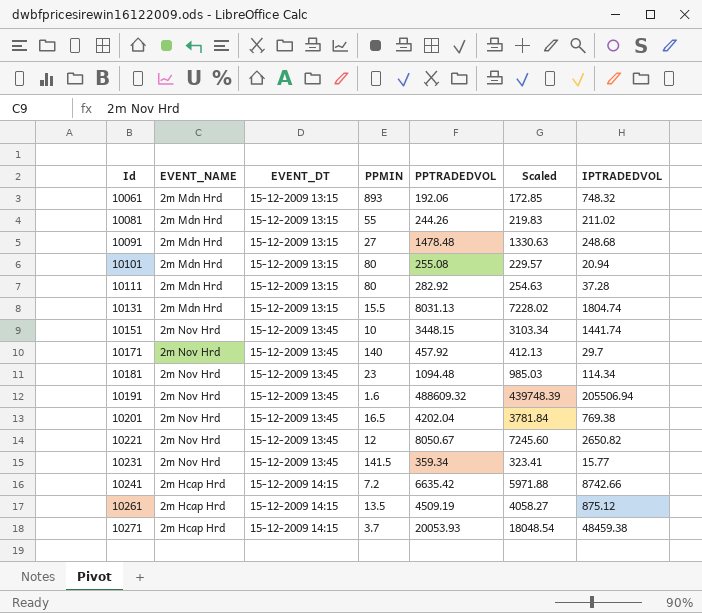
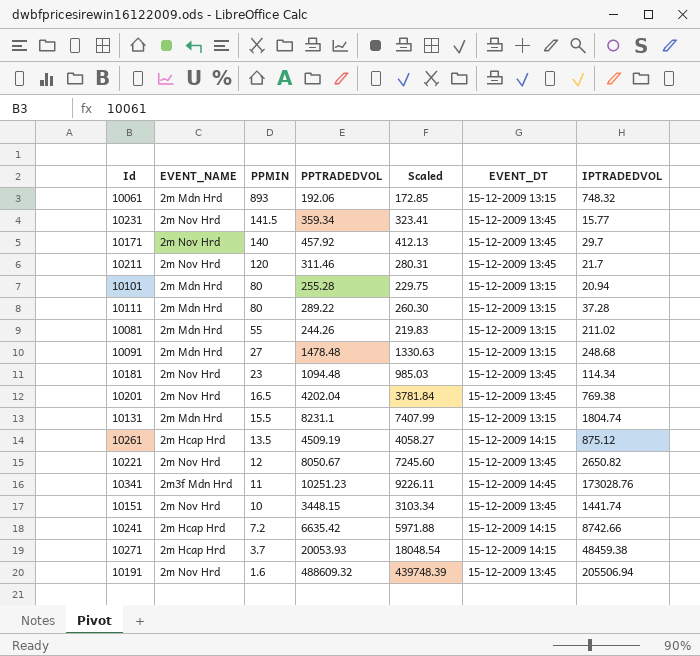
row order: Id ascending -> PPMIN descending
column EVENT_DT | position: 3 -> 6
row 10211: none -> 2m Nov Hrd | 120 | 311.46 | 280.31 | 15-12-2009 13:45 | 21.7
10101 | PPTRADEDVOL: 255.08 -> 255.28
10101 | Scaled: 229.57 -> 229.75
10111 | PPTRADEDVOL: 282.92 -> 289.22
10111 | Scaled: 254.63 -> 260.30
10131 | PPTRADEDVOL: 8031.13 -> 8231.1
10131 | Scaled: 7228.02 -> 7407.99
row 10341: none -> 2m3f Mdn Hrd | 11 | 10251.23 | 9226.11 | 15-12-2009 14:45 | 173028.76

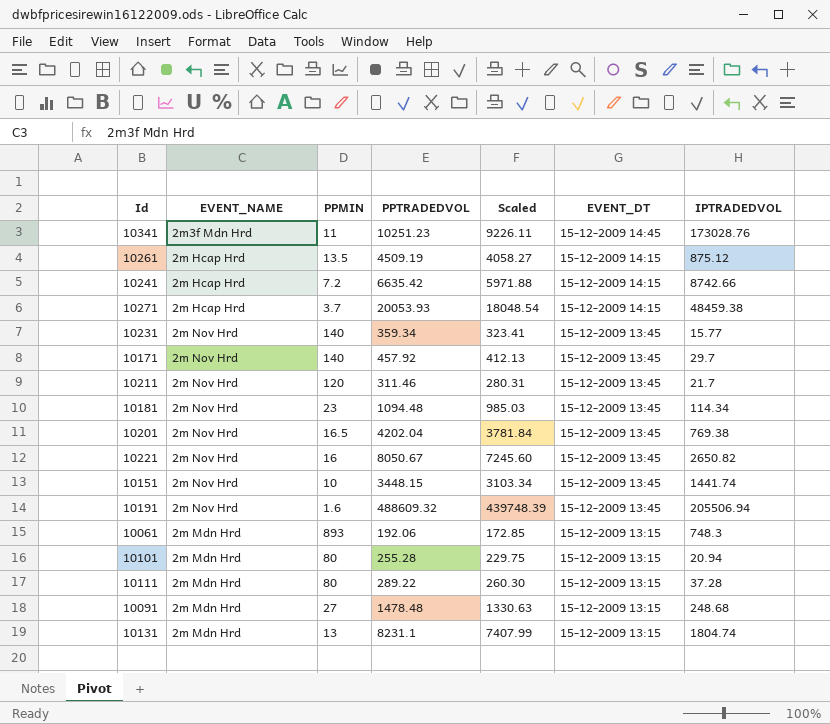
row order: PPMIN descending -> EVENT_DT descending
row 10081: 2m Mdn Hrd | 55 | 244.26 | 219.83 | 15-12-2009 13:15 | 211.02 -> none
10231 | PPMIN: 141.5 -> 140
10221 | PPMIN: 12 -> 16
10061 | IPTRADEDVOL: 748.32 -> 748.3
10131 | PPMIN: 15.5 -> 13

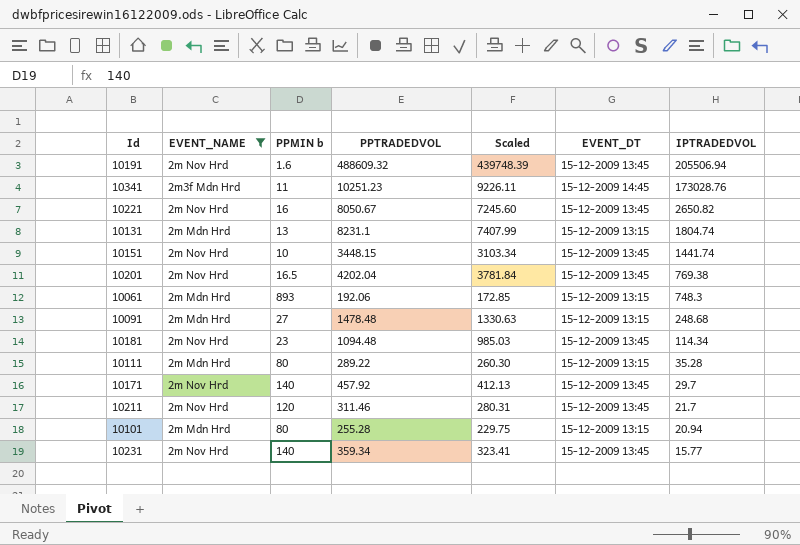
filter: none -> EVENT_NAME != 2m Hcap Hrd
row order: EVENT_DT descending -> IPTRADEDVOL descending
column name: PPMIN -> PPMIN b
10111 | IPTRADEDVOL: 37.28 -> 35.28

